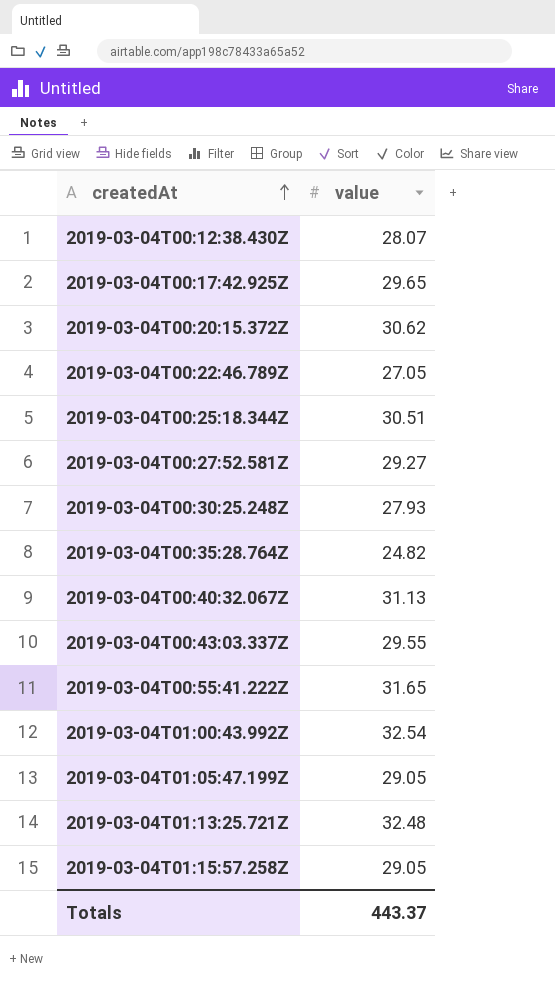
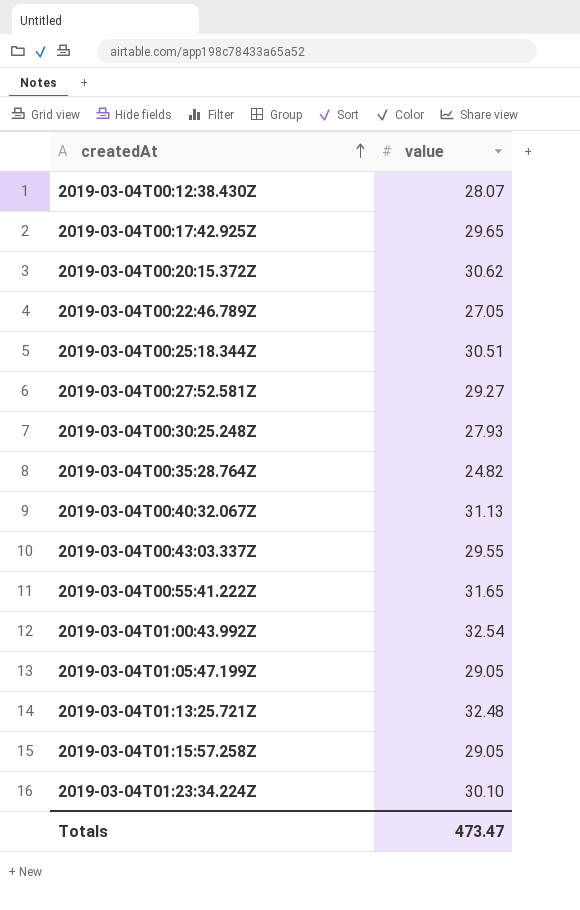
row 2019-03-04T01:23:34.224Z: none -> 30.10
Totals | value: 443.37 -> 473.47

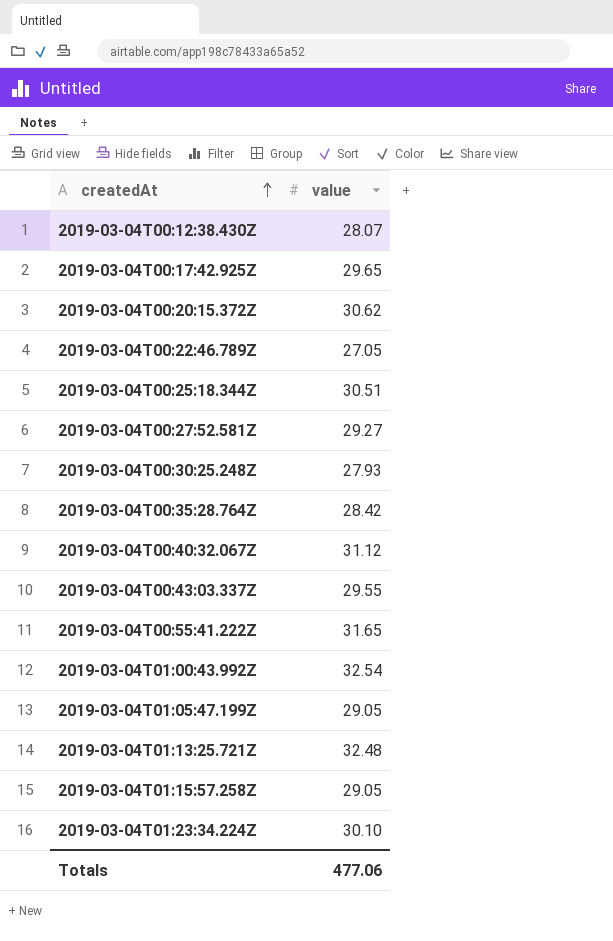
2019-03-04T00:35:28.764Z | value: 24.82 -> 28.42
2019-03-04T00:40:32.067Z | value: 31.13 -> 31.12
Totals | value: 473.47 -> 477.06

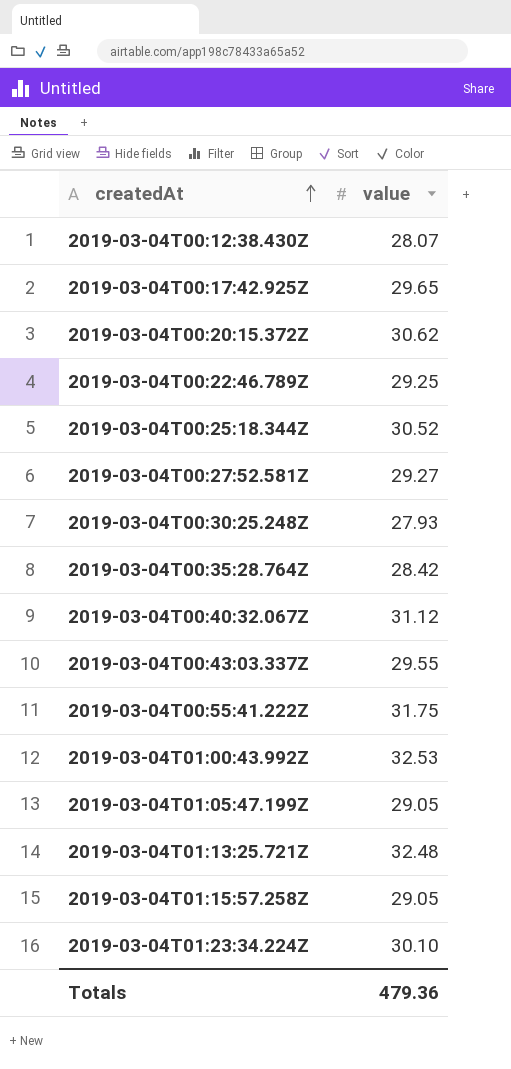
2019-03-04T00:22:46.789Z | value: 27.05 -> 29.25
2019-03-04T00:25:18.344Z | value: 30.51 -> 30.52
2019-03-04T00:55:41.222Z | value: 31.65 -> 31.75
2019-03-04T01:00:43.992Z | value: 32.54 -> 32.53
Totals | value: 477.06 -> 479.36

